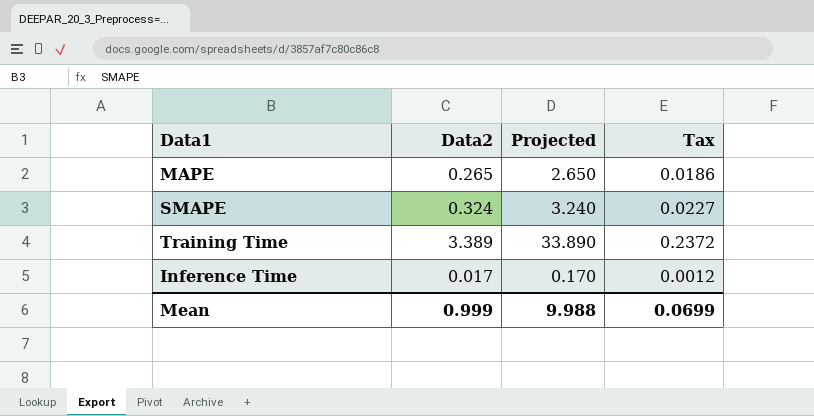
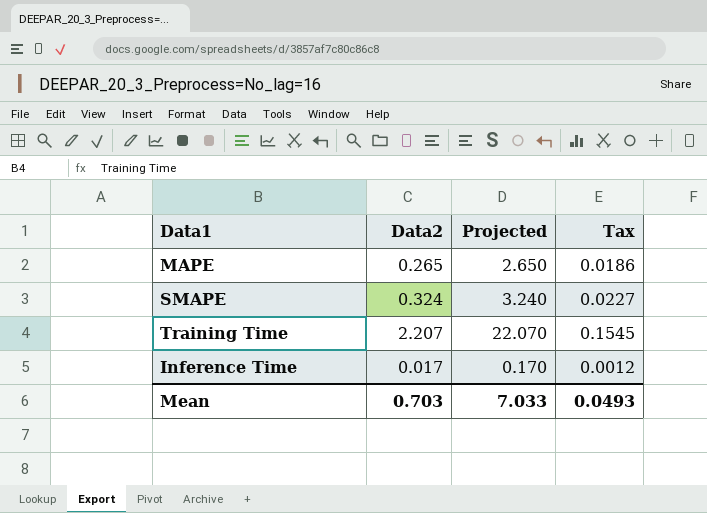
Training Time | Data2: 3.389 -> 2.207
Training Time | Projected: 33.890 -> 22.070
Training Time | Tax: 0.2372 -> 0.1545
Mean | Data2: 0.999 -> 0.703
Mean | Projected: 9.988 -> 7.033
Mean | Tax: 0.0699 -> 0.0493

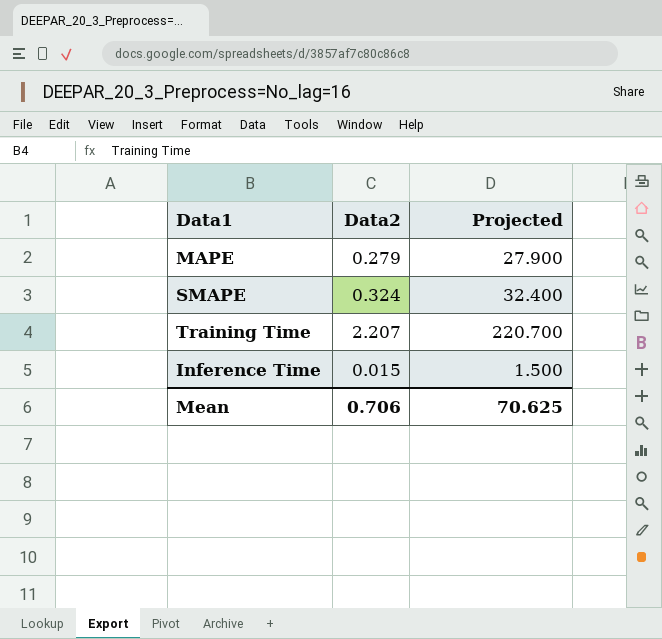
column Tax | formula: [Data2] * 0.07 -> none
column Projected | formula: [Data2] * 10 -> [Data2] * 100
MAPE | Data2: 0.265 -> 0.279
Inference Time | Data2: 0.017 -> 0.015
Mean | Data2: 0.703 -> 0.706
Mean | Projected: 7.033 -> 70.625

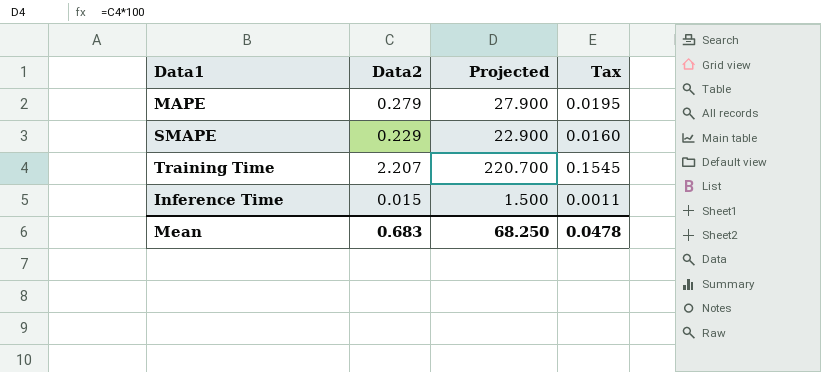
column Tax | formula: none -> [Data2] * 0.07
SMAPE | Data2: 0.324 -> 0.229
SMAPE | Projected: 32.400 -> 22.900
Mean | Data2: 0.706 -> 0.683
Mean | Projected: 70.625 -> 68.250

